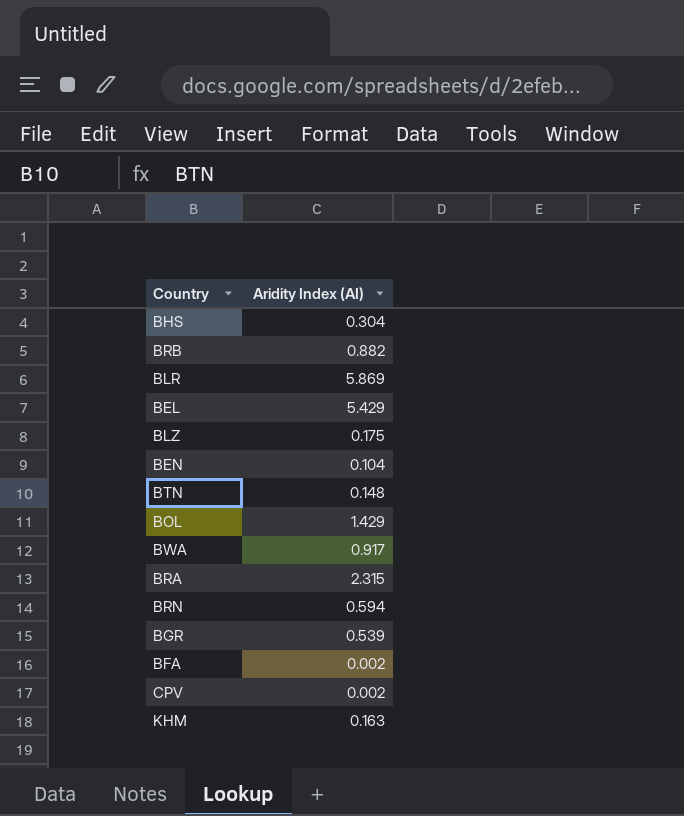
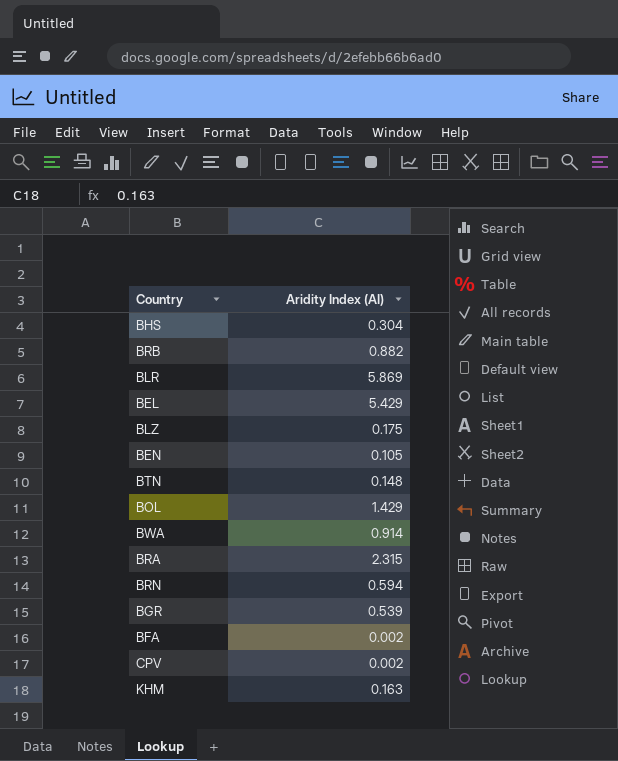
BEN | Aridity Index (AI): 0.104 -> 0.105
BWA | Aridity Index (AI): 0.917 -> 0.914

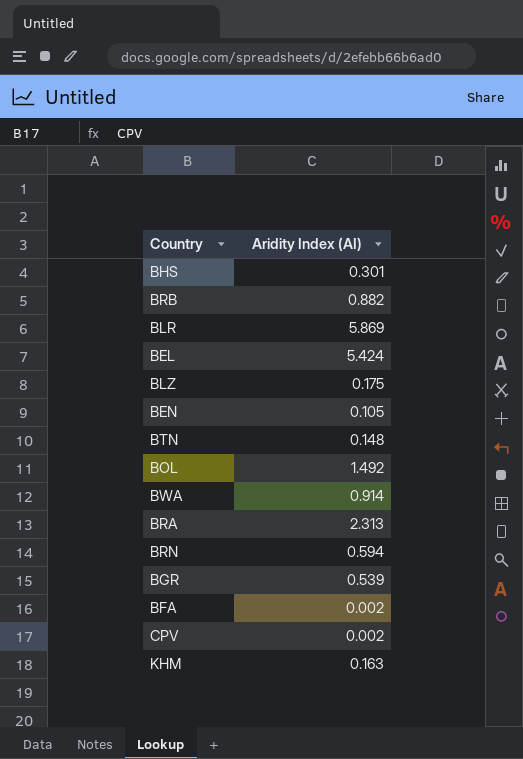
BHS | Aridity Index (AI): 0.304 -> 0.301
BEL | Aridity Index (AI): 5.429 -> 5.424
BOL | Aridity Index (AI): 1.429 -> 1.492
BRA | Aridity Index (AI): 2.315 -> 2.313

